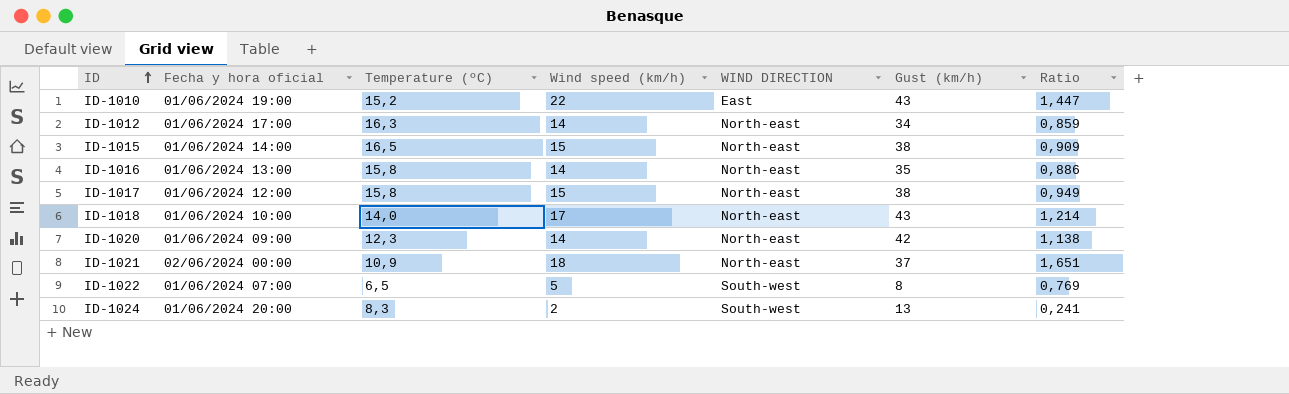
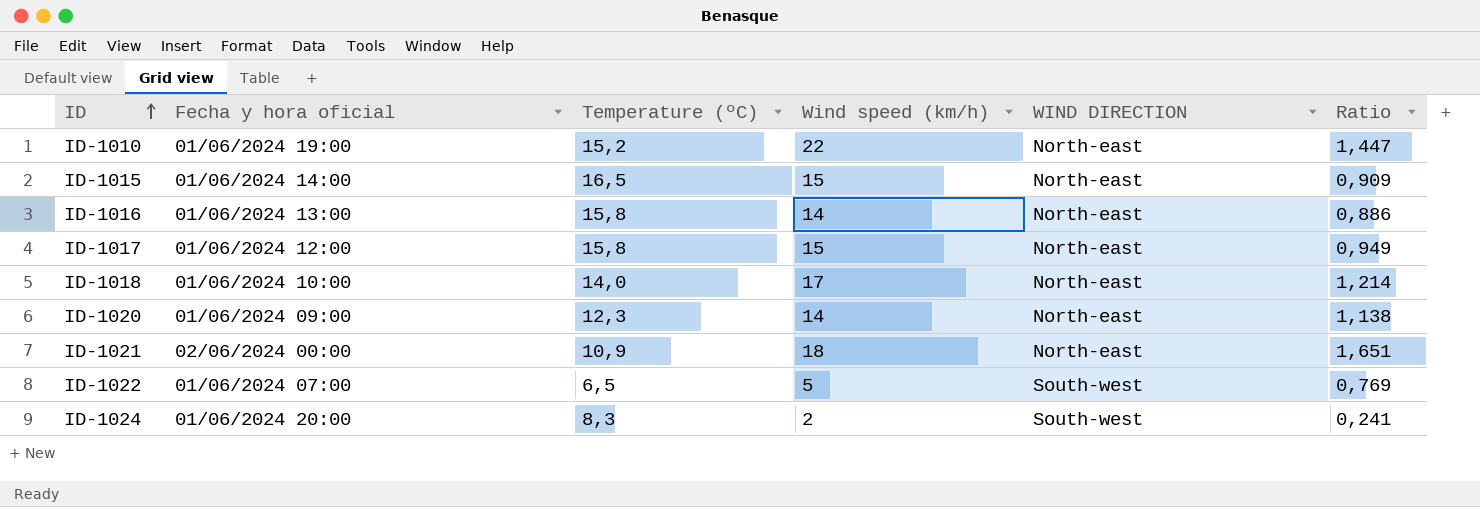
column Gust (km/h) | position: 6 -> none
row ID-1012: 01/06/2024 17:00 | 16,3 | 14 | North-east | 34 | 0,859 -> none
ID-1010 | WIND DIRECTION: East -> North-east

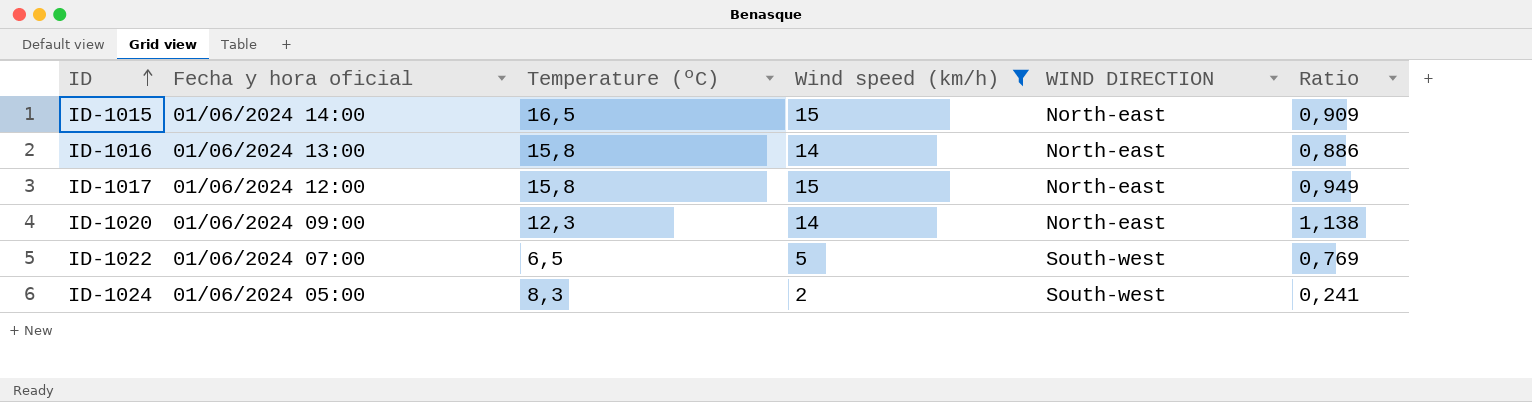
filter: none -> Wind speed (km/h) <= 15
ID-1024 | Fecha y hora oficial: 01/06/2024 20:00 -> 01/06/2024 05:00

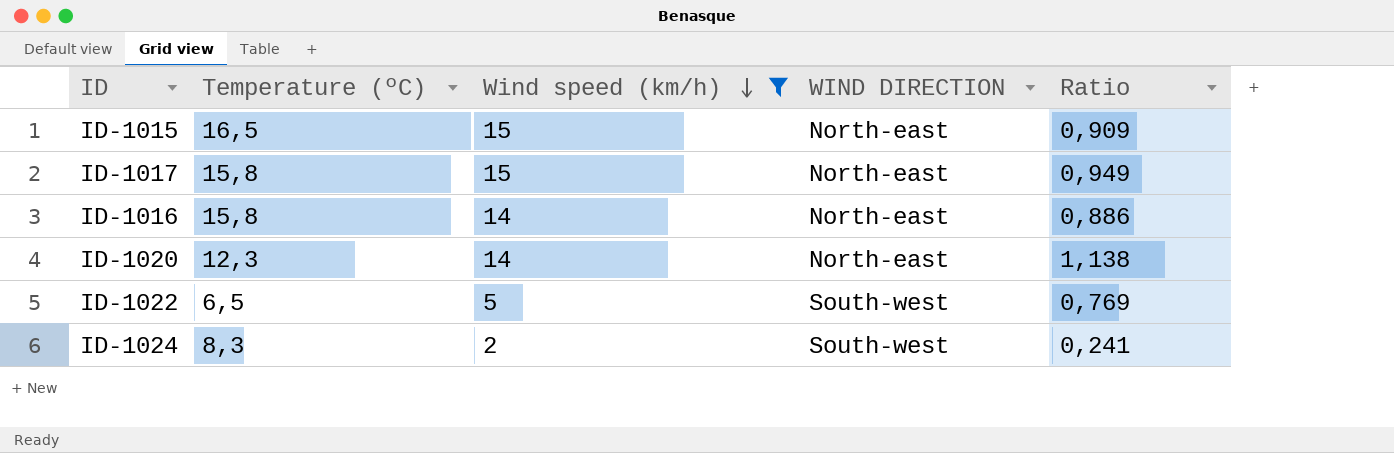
row order: ID ascending -> Wind speed (km/h) descending
column Fecha y hora oficial | position: 2 -> none

